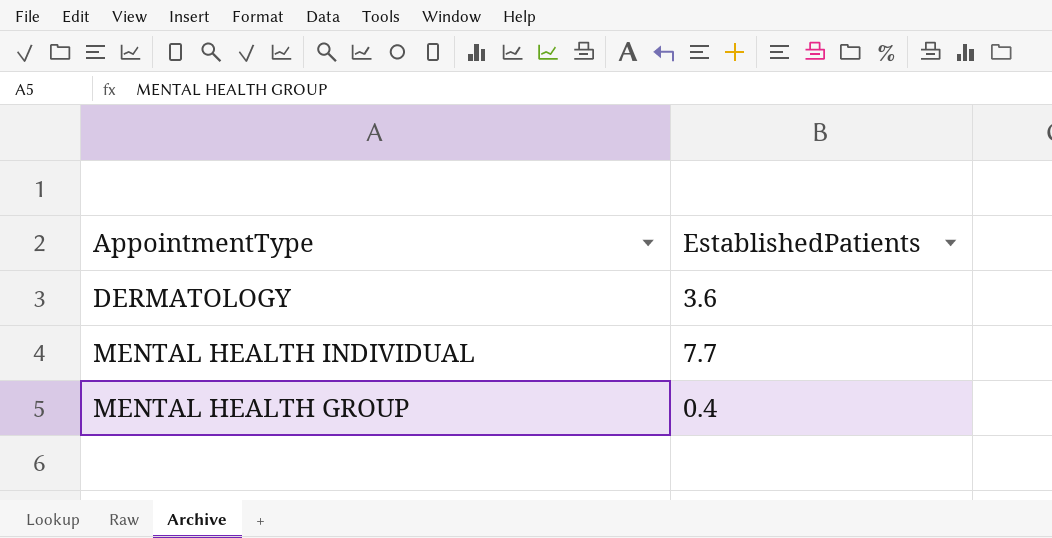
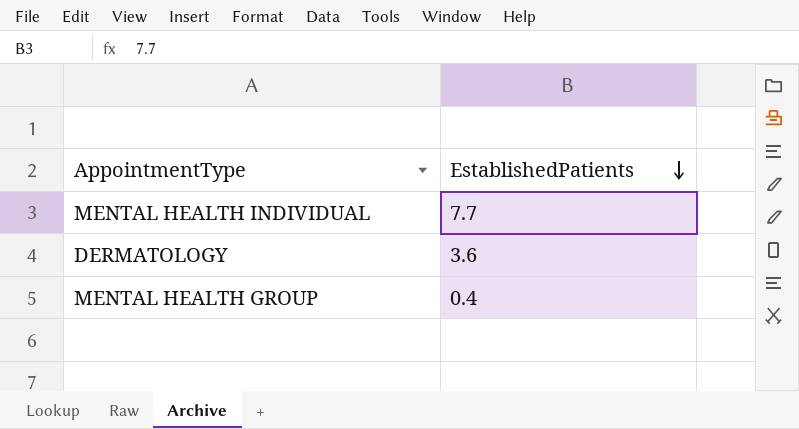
row order: none -> EstablishedPatients descending

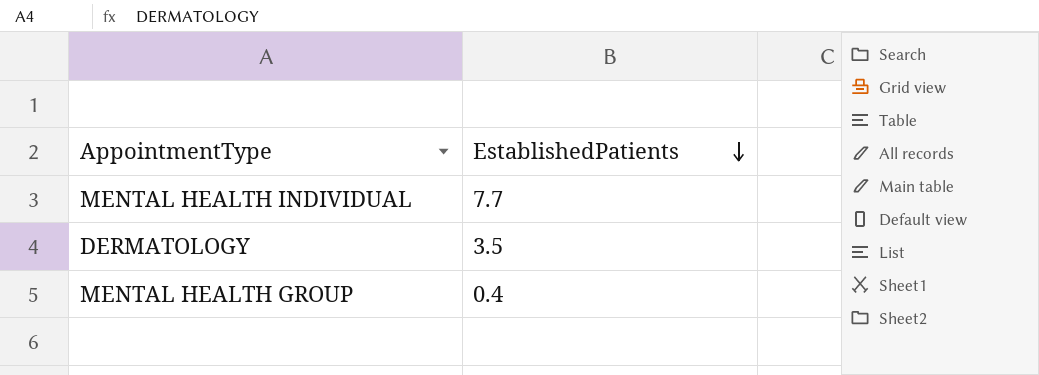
DERMATOLOGY | EstablishedPatients: 3.6 -> 3.5

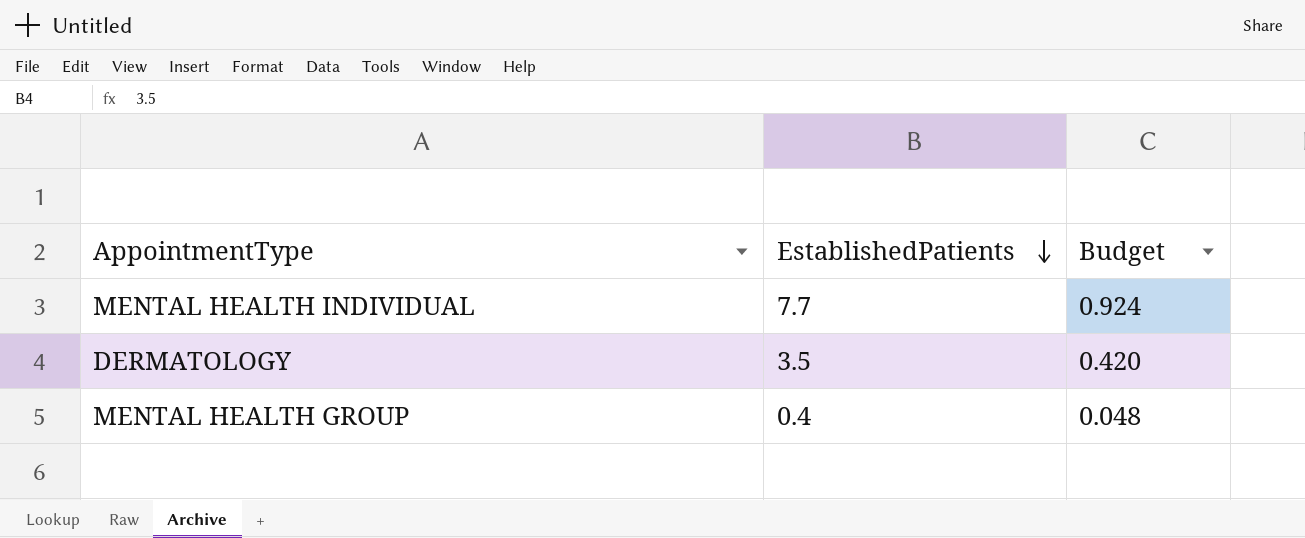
column Budget | formula: none -> [EstablishedPatients] * 0.12

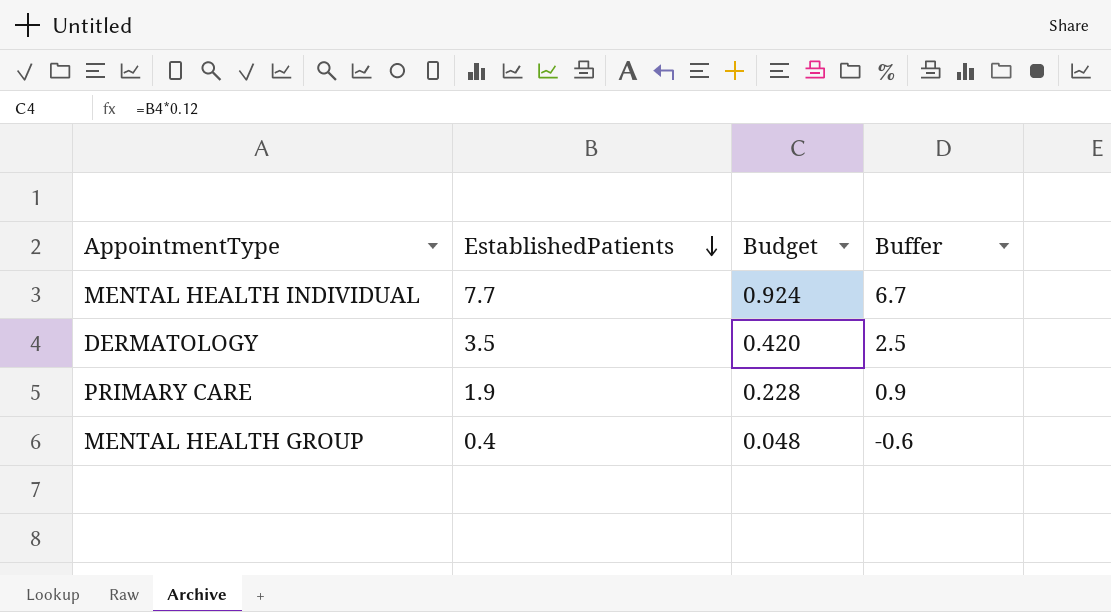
column Buffer | formula: none -> [EstablishedPatients] - 1
row PRIMARY CARE: none -> 1.9 | 0.228 | 0.9

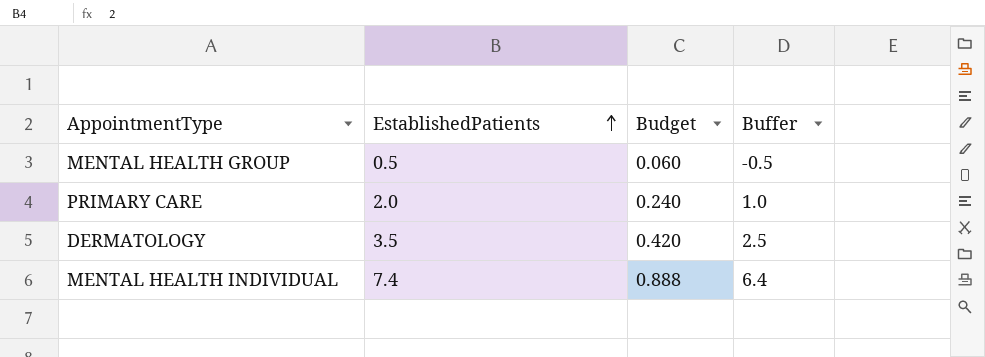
row order: EstablishedPatients descending -> EstablishedPatients ascending
MENTAL HEALTH GROUP | EstablishedPatients: 0.4 -> 0.5
MENTAL HEALTH GROUP | Budget: 0.048 -> 0.060
MENTAL HEALTH GROUP | Buffer: -0.6 -> -0.5
PRIMARY CARE | EstablishedPatients: 1.9 -> 2.0
PRIMARY CARE | Budget: 0.228 -> 0.240
PRIMARY CARE | Buffer: 0.9 -> 1.0
MENTAL HEALTH INDIVIDUAL | EstablishedPatients: 7.7 -> 7.4
MENTAL HEALTH INDIVIDUAL | Budget: 0.924 -> 0.888
MENTAL HEALTH INDIVIDUAL | Buffer: 6.7 -> 6.4

